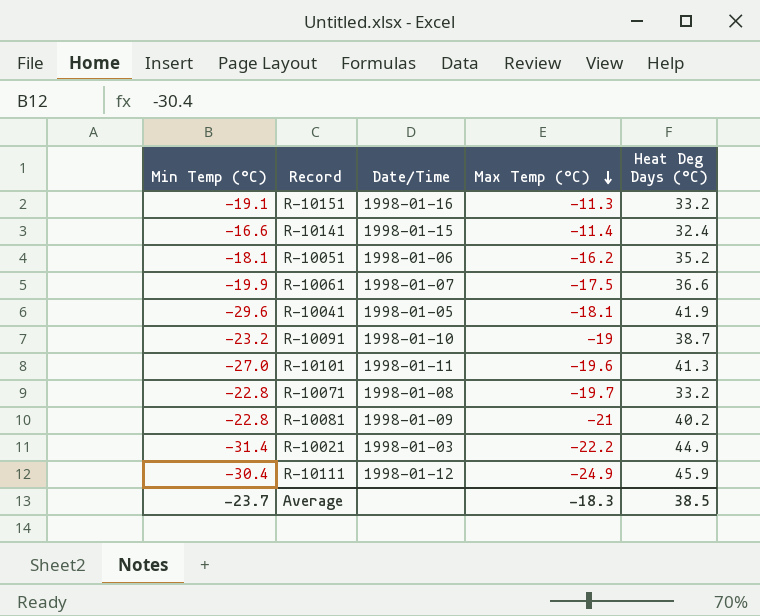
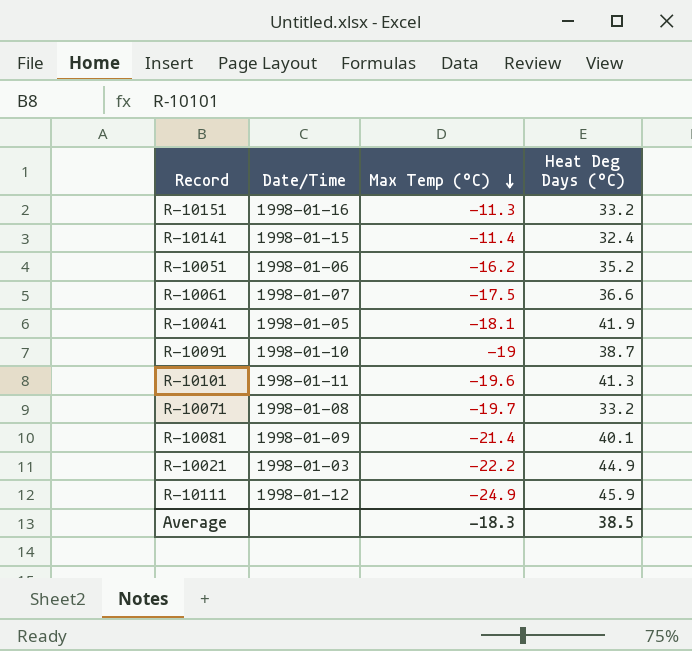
column Min Temp (°C) | position: 1 -> none
R-10081 | Max Temp (°C): -21 -> -21.4
R-10081 | Heat Deg Days (°C): 40.2 -> 40.1

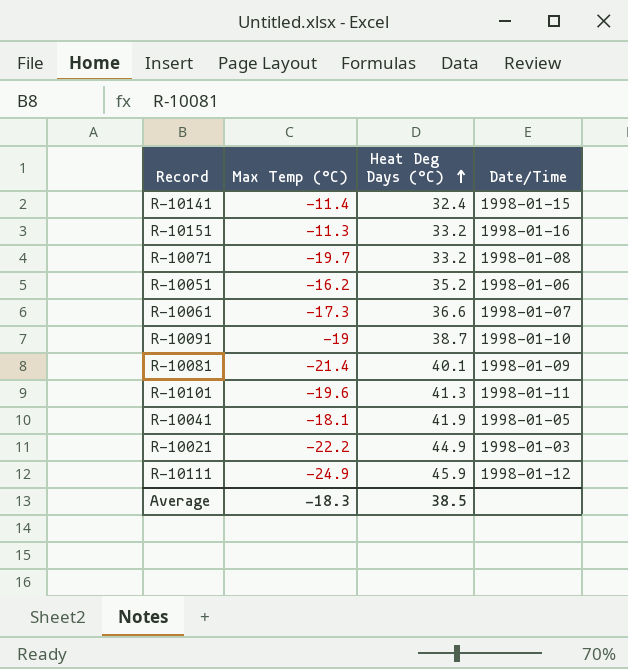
row order: Max Temp (°C) descending -> Heat Deg Days (°C) ascending
column Date/Time | position: 2 -> 4
R-10061 | Max Temp (°C): -17.5 -> -17.3

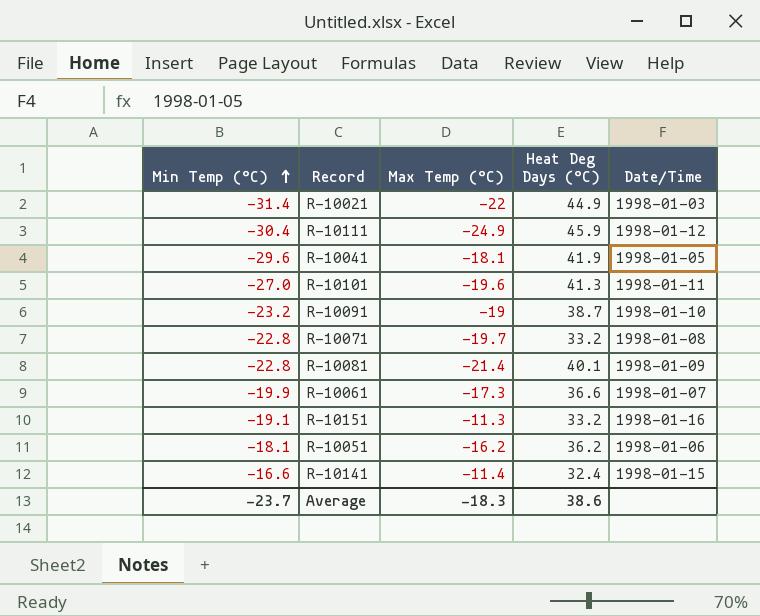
row order: Heat Deg Days (°C) ascending -> Min Temp (°C) ascending
column Min Temp (°C) | position: none -> 1
R-10021 | Max Temp (°C): -22.2 -> -22
R-10051 | Heat Deg Days (°C): 35.2 -> 36.2
Average | Heat Deg Days (°C): 38.5 -> 38.6

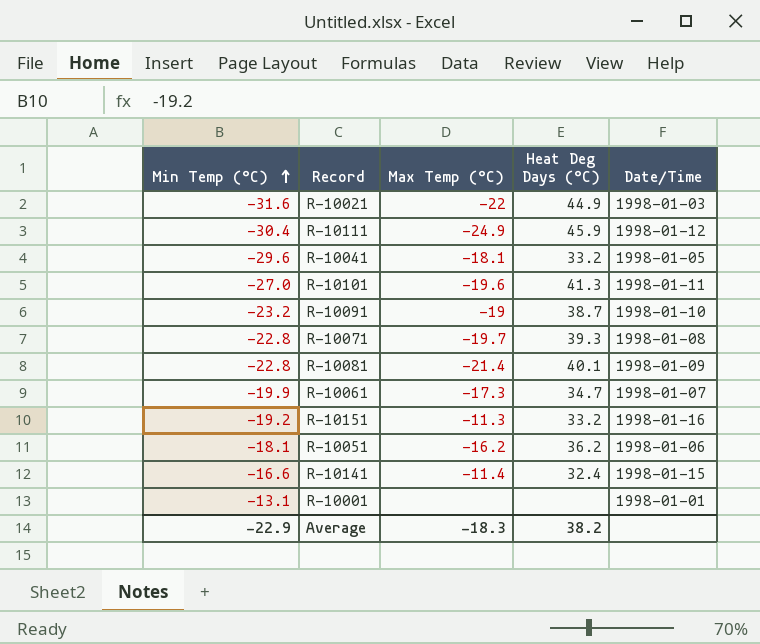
R-10021 | Min Temp (°C): -31.4 -> -31.6
R-10041 | Heat Deg Days (°C): 41.9 -> 33.2
R-10071 | Heat Deg Days (°C): 33.2 -> 39.3
R-10061 | Heat Deg Days (°C): 36.6 -> 34.7
R-10151 | Min Temp (°C): -19.1 -> -19.2
row R-10001: none -> -13.1 | none | none | 1998-01-01
Average | Min Temp (°C): -23.7 -> -22.9
Average | Heat Deg Days (°C): 38.6 -> 38.2

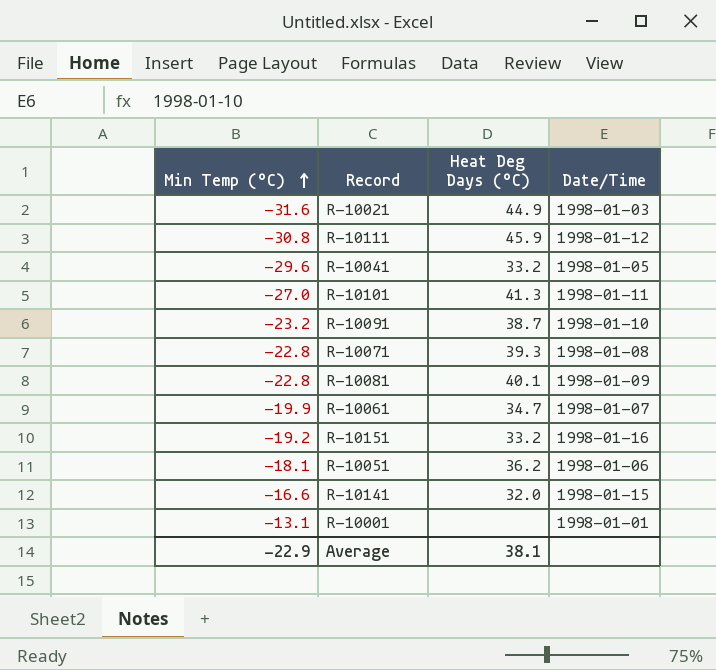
column Max Temp (°C) | position: 3 -> none
R-10111 | Min Temp (°C): -30.4 -> -30.8
R-10141 | Heat Deg Days (°C): 32.4 -> 32.0
Average | Heat Deg Days (°C): 38.2 -> 38.1

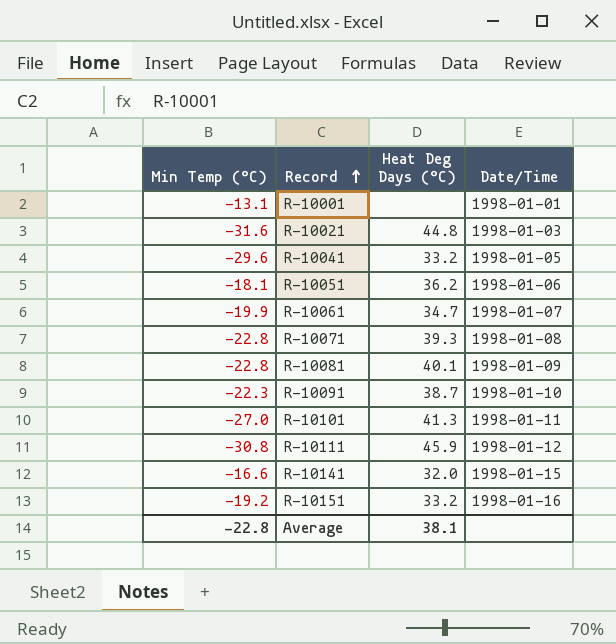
row order: Min Temp (°C) ascending -> Record ascending
R-10021 | Heat Deg Days (°C): 44.9 -> 44.8
R-10091 | Min Temp (°C): -23.2 -> -22.3
Average | Min Temp (°C): -22.9 -> -22.8

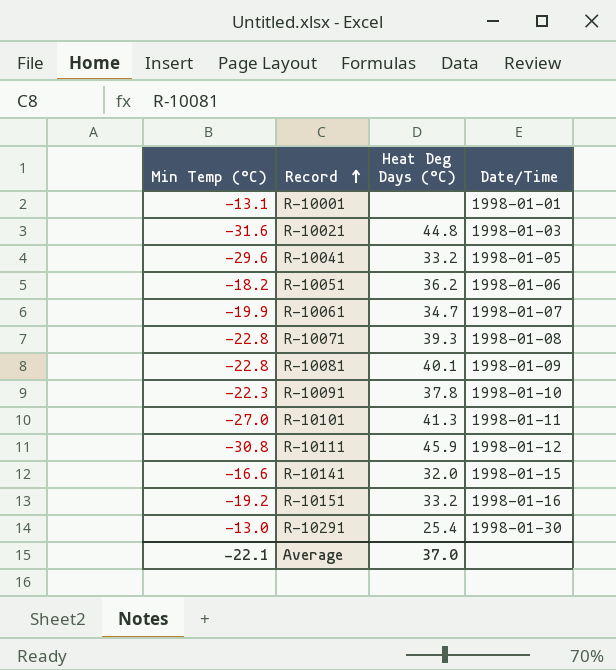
R-10051 | Min Temp (°C): -18.1 -> -18.2
R-10091 | Heat Deg Days (°C): 38.7 -> 37.8
row R-10291: none -> -13.0 | 25.4 | 1998-01-30
Average | Min Temp (°C): -22.8 -> -22.1
Average | Heat Deg Days (°C): 38.1 -> 37.0

